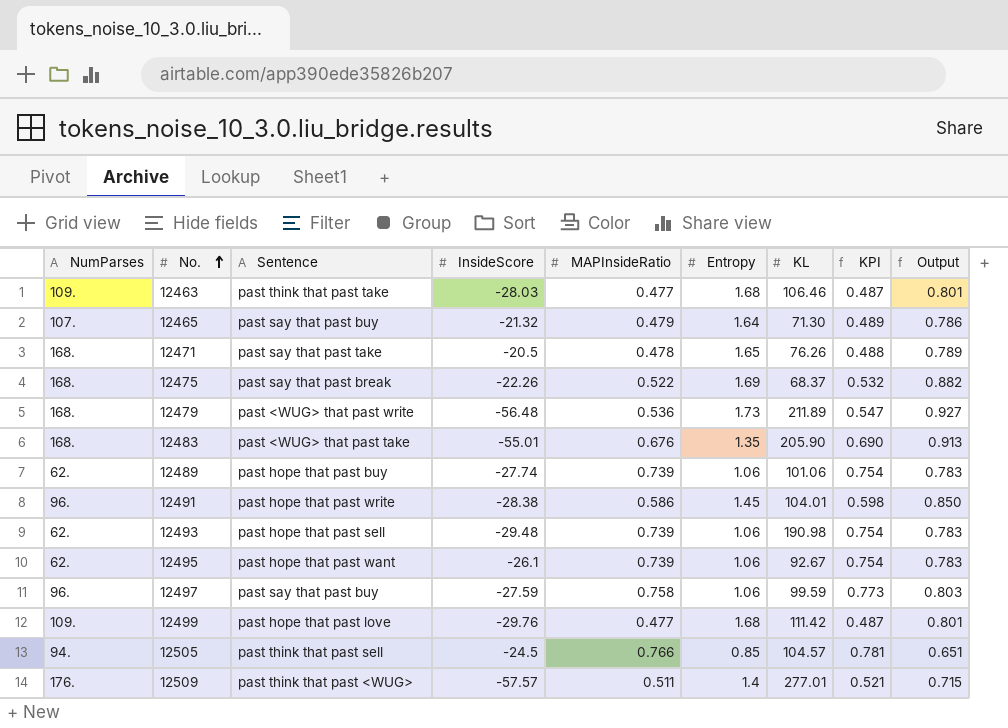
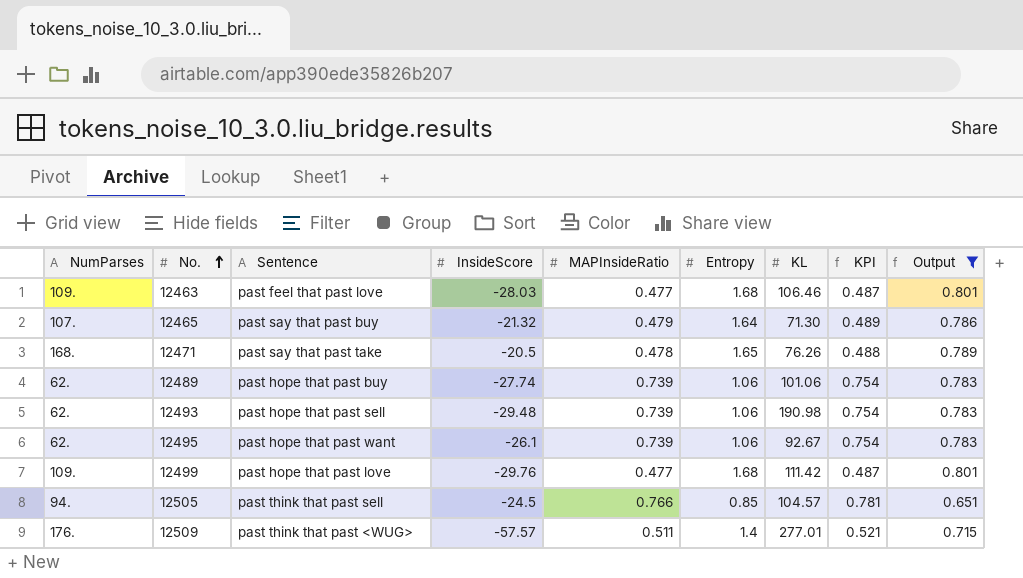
filter: none -> Output <= 0.801
12463 | Sentence: past think that past take -> past feel that past love

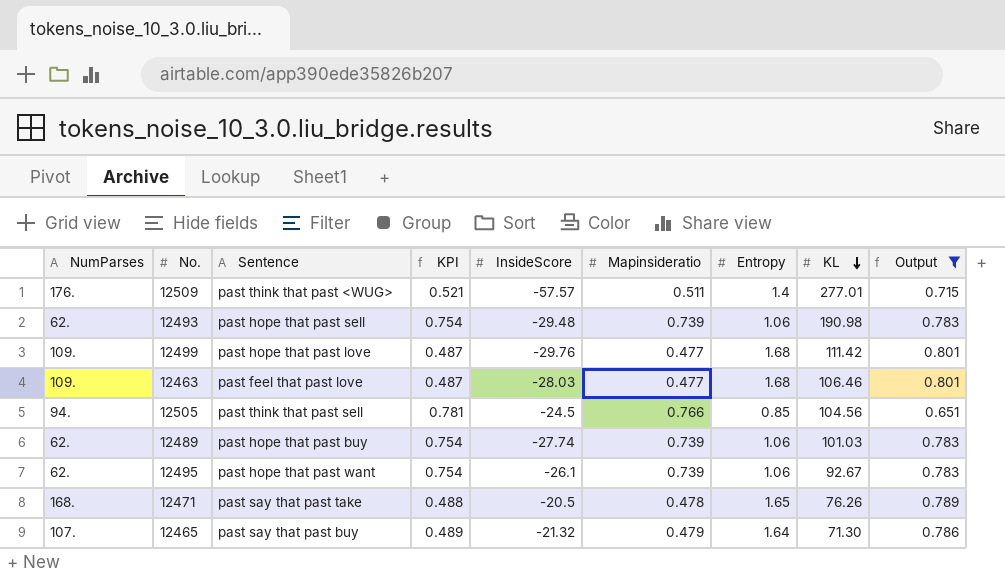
row order: No. ascending -> KL descending
column KPI | position: 8 -> 4
column name: MAPInsideRatio -> Mapinsideratio
12505 | KL: 104.57 -> 104.56
12489 | KL: 101.06 -> 101.03

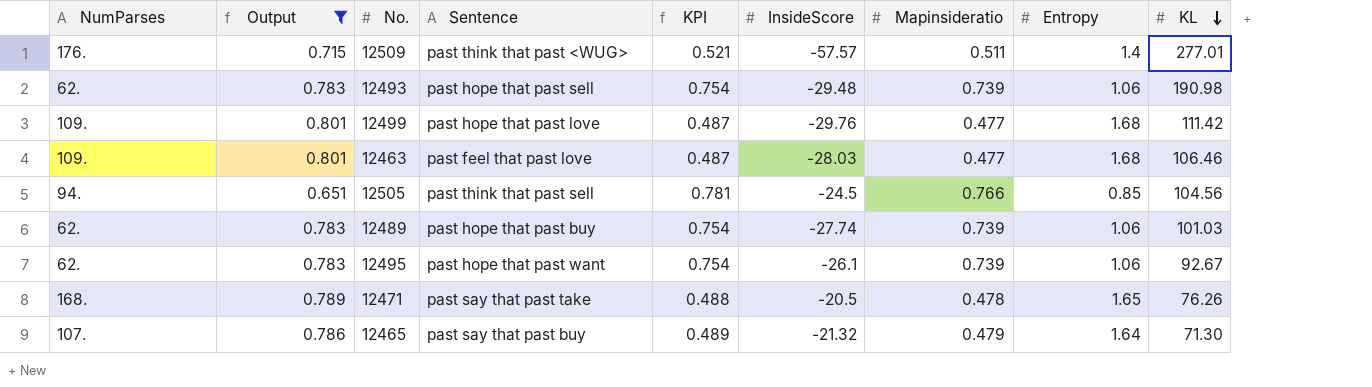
column Output | position: 9 -> 2

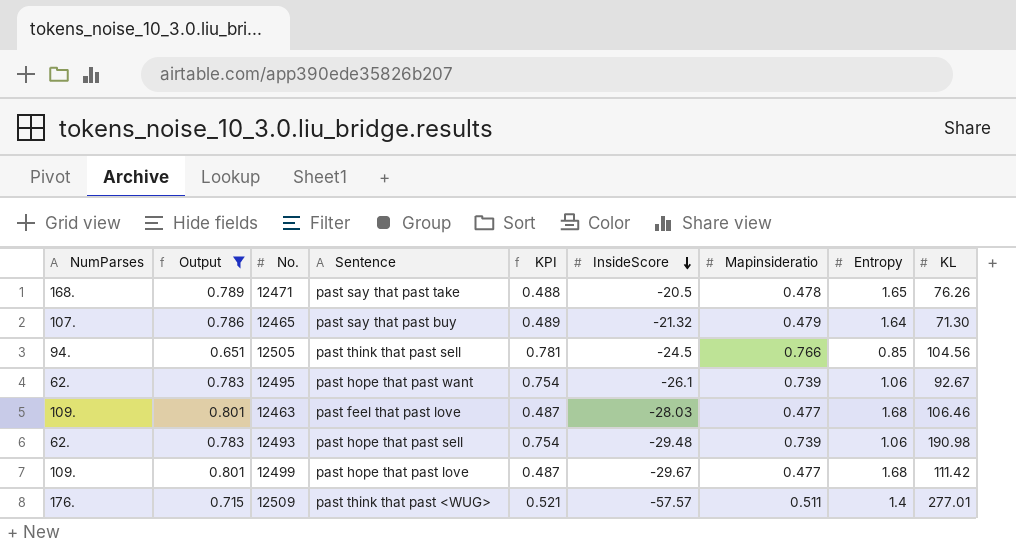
row order: KL descending -> InsideScore descending
row 12489: 62. | 0.783 | past hope that past buy | 0.754 | -27.74 | 0.739 | 1.06 | 101.03 -> none
12499 | InsideScore: -29.76 -> -29.67

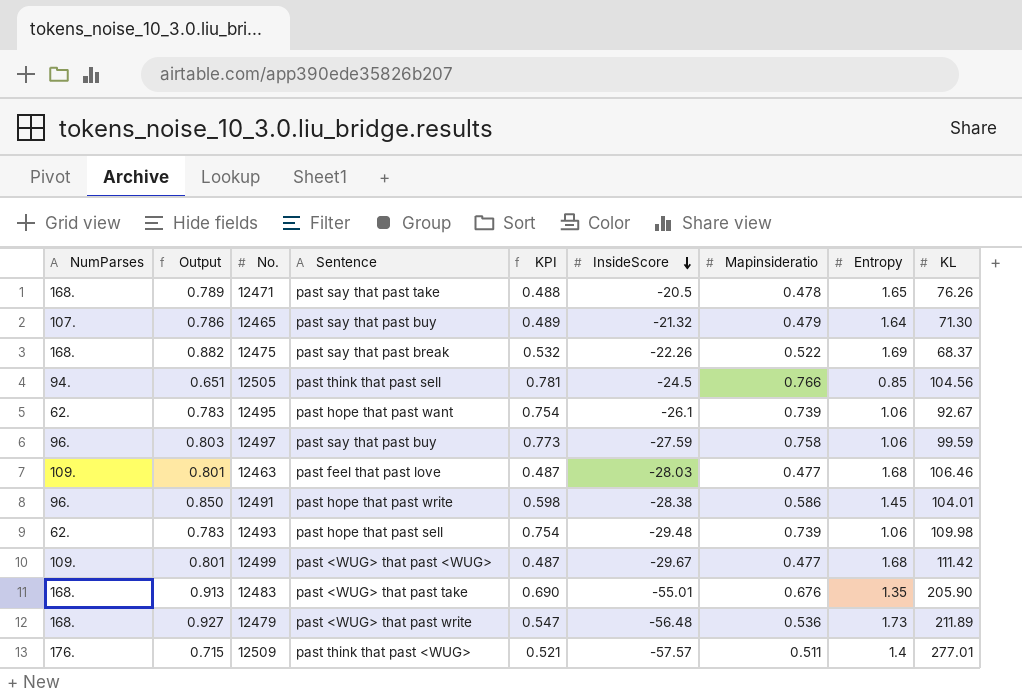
filter: Output <= 0.801 -> none
12493 | KL: 190.98 -> 109.98
12499 | Sentence: past hope that past love -> past <WUG> that past <WUG>

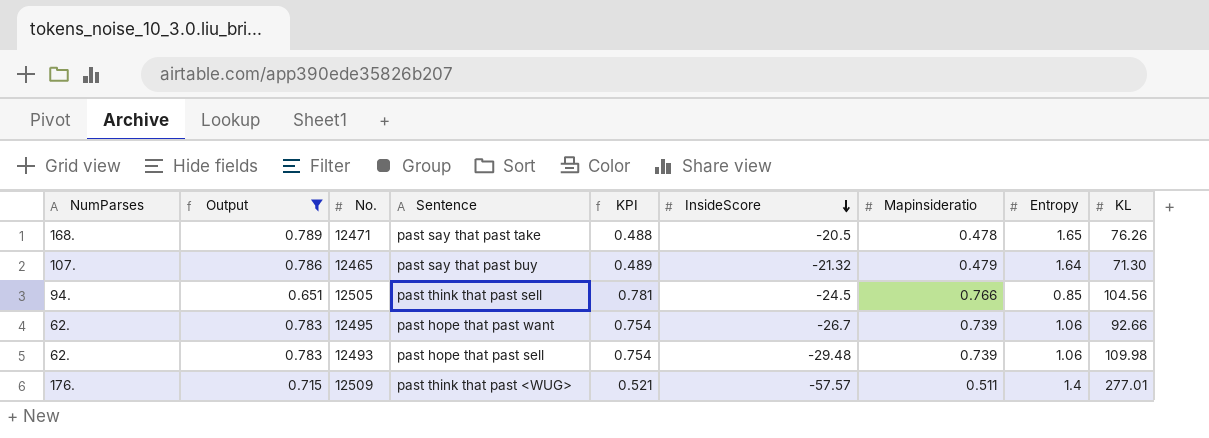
filter: none -> Output <= 0.789
12495 | InsideScore: -26.1 -> -26.7
12495 | KL: 92.67 -> 92.66

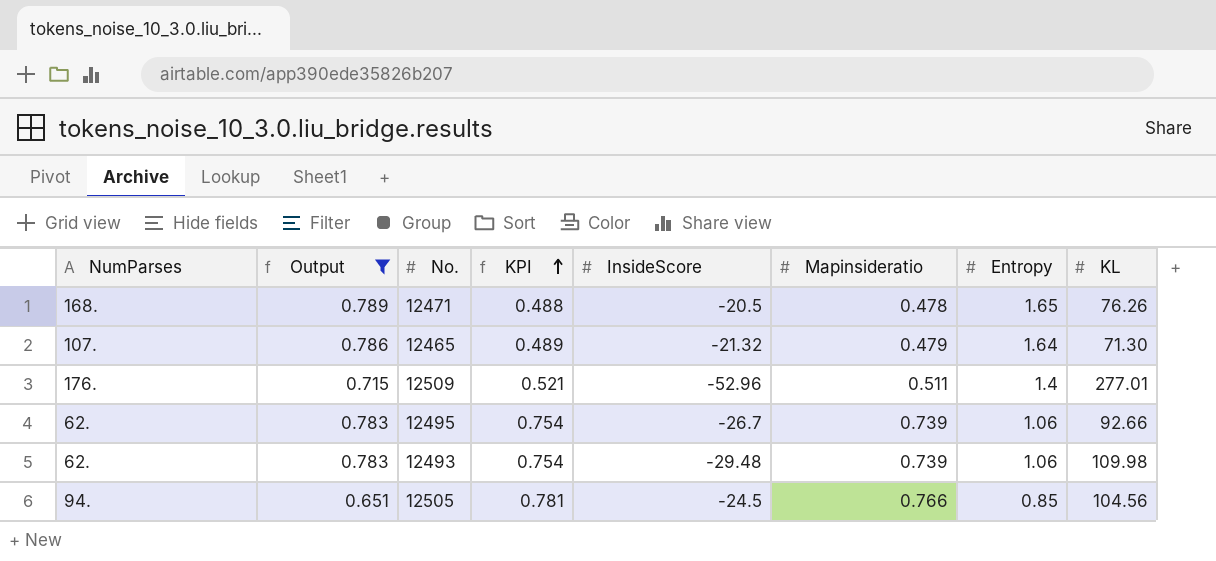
row order: InsideScore descending -> KPI ascending
column Sentence | position: 4 -> none
12509 | InsideScore: -57.57 -> -52.96

